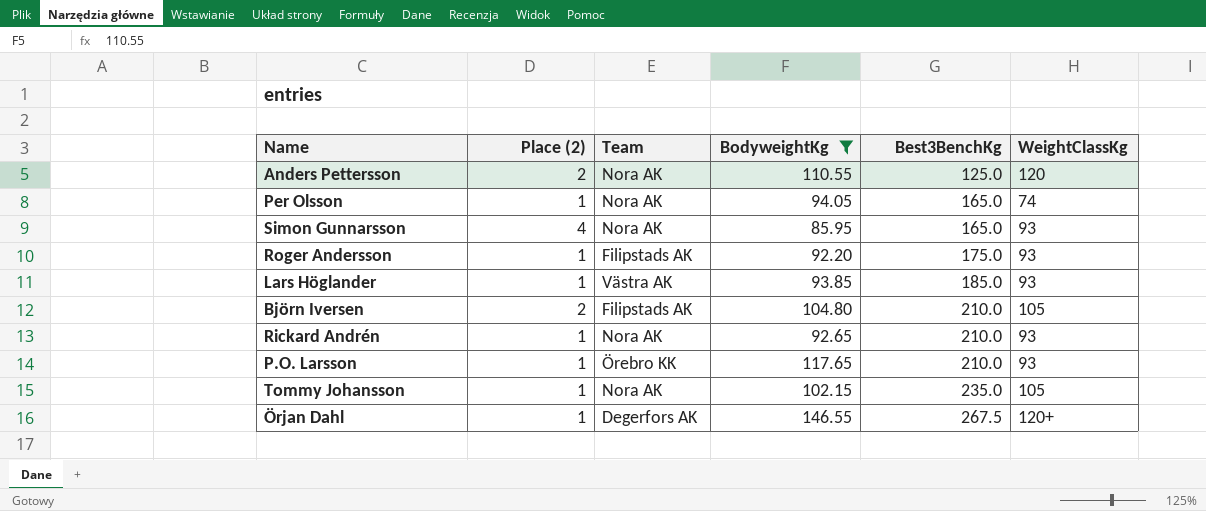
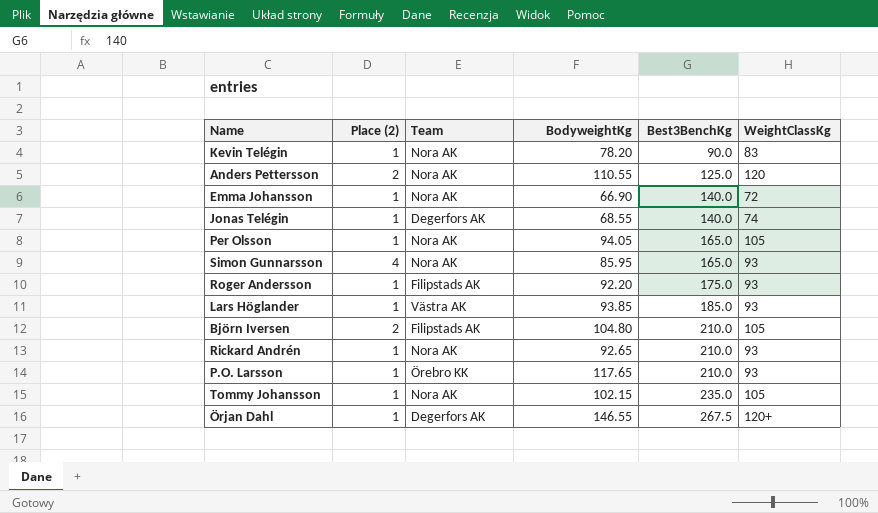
filter: BodyweightKg >= 85.95 -> none
Per Olsson | WeightClassKg: 74 -> 105

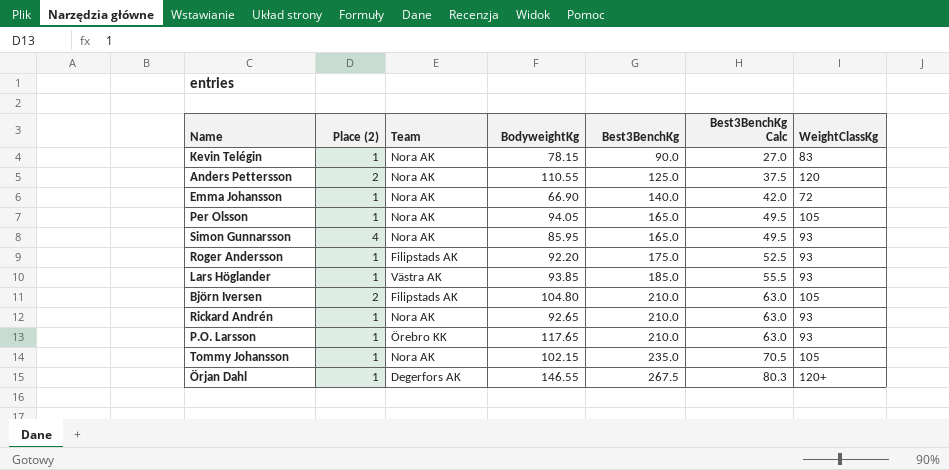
column Best3BenchKg Calc | formula: none -> [Best3BenchKg] * 0.3
row Jonas Telégin: 1 | Degerfors AK | 68.55 | 140.0 | 74 -> none
Kevin Telégin | BodyweightKg: 78.20 -> 78.15

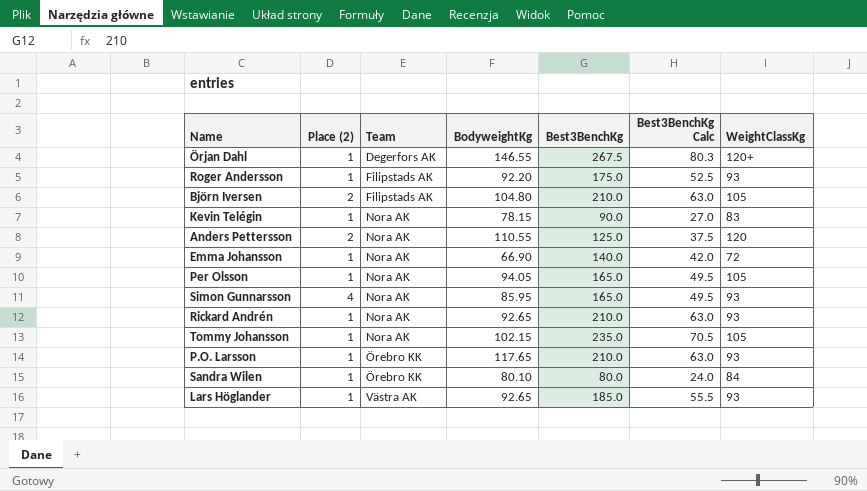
row order: Best3BenchKg ascending -> Team ascending
row Sandra Wilen: none -> 1 | Örebro KK | 80.10 | 80.0 | 24.0 | 84
Lars Höglander | BodyweightKg: 93.85 -> 92.65

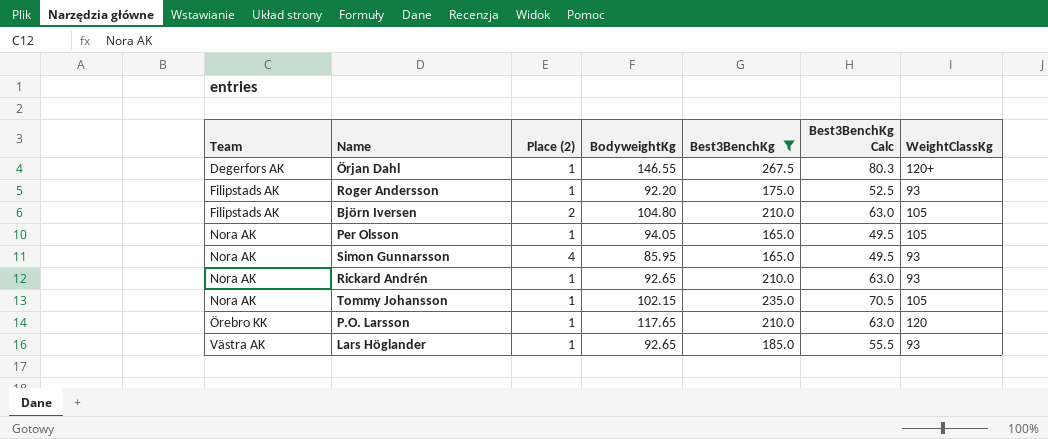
filter: none -> Best3BenchKg >= 165.0
column Team | position: 3 -> 1
P.O. Larsson | WeightClassKg: 93 -> 120

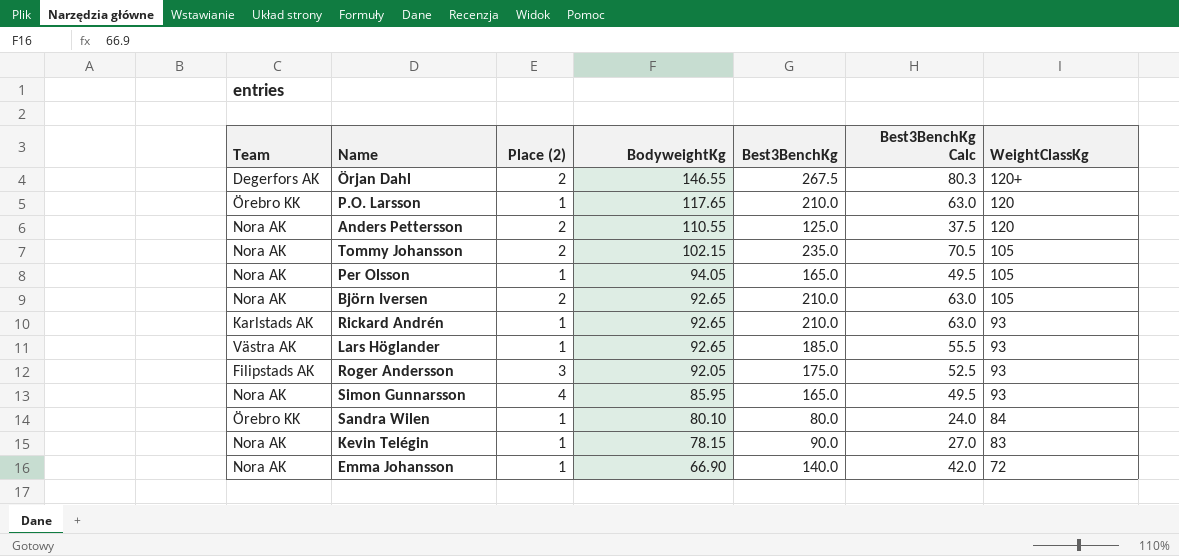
filter: Best3BenchKg >= 165.0 -> none
row order: Team ascending -> BodyweightKg descending
Örjan Dahl | Place (2): 1 -> 2
Tommy Johansson | Place (2): 1 -> 2
Björn Iversen | Team: Filipstads AK -> Nora AK
Björn Iversen | BodyweightKg: 104.80 -> 92.65
Rickard Andrén | Team: Nora AK -> Karlstads AK
Roger Andersson | Place (2): 1 -> 3
Roger Andersson | BodyweightKg: 92.20 -> 92.05

